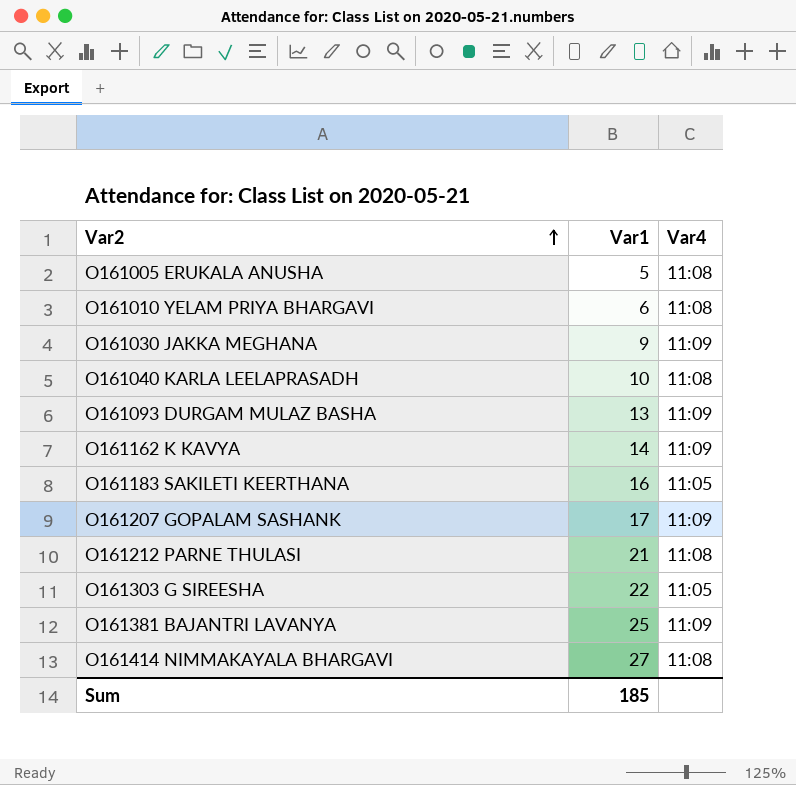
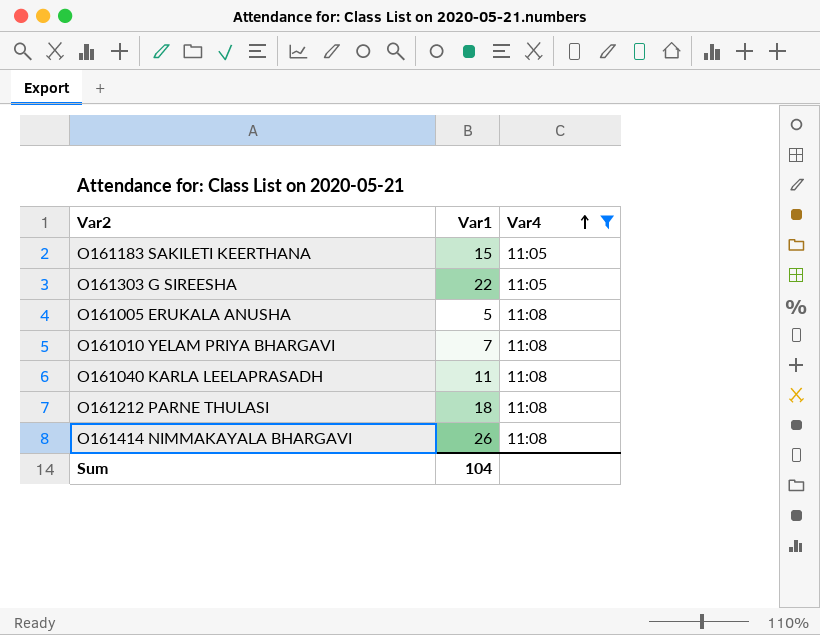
filter: none -> Var4 != 11:09
row order: Var2 ascending -> Var4 ascending
O161183 SAKILETI KEERTHANA | Var1: 16 -> 15
O161010 YELAM PRIYA BHARGAVI | Var1: 6 -> 7
O161040 KARLA LEELAPRASADH | Var1: 10 -> 11
O161212 PARNE THULASI | Var1: 21 -> 18
O161414 NIMMAKAYALA BHARGAVI | Var1: 27 -> 26
Sum | Var1: 185 -> 104

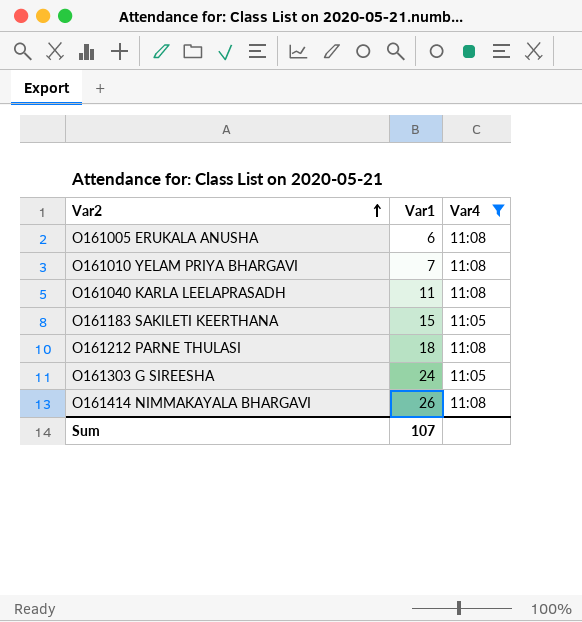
row order: Var4 ascending -> Var2 ascending
O161005 ERUKALA ANUSHA | Var1: 5 -> 6
O161303 G SIREESHA | Var1: 22 -> 24
Sum | Var1: 104 -> 107

